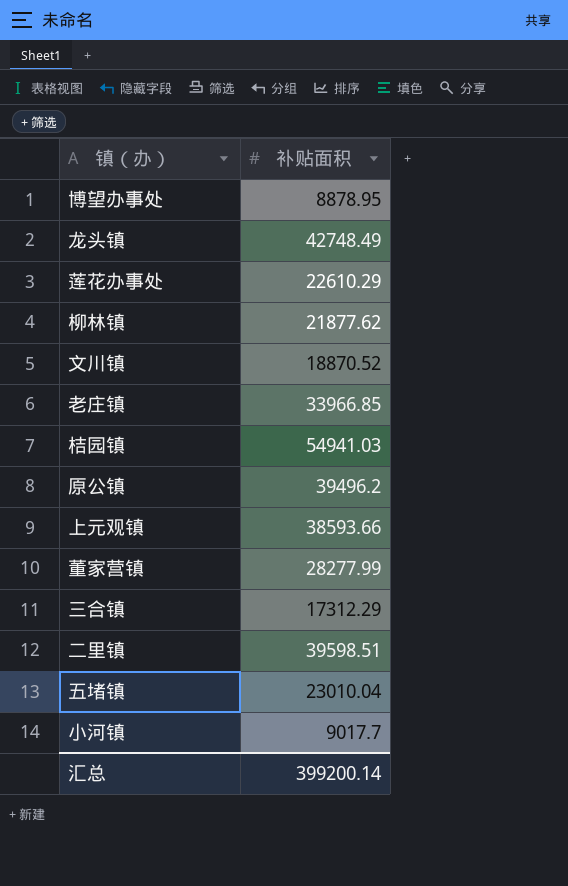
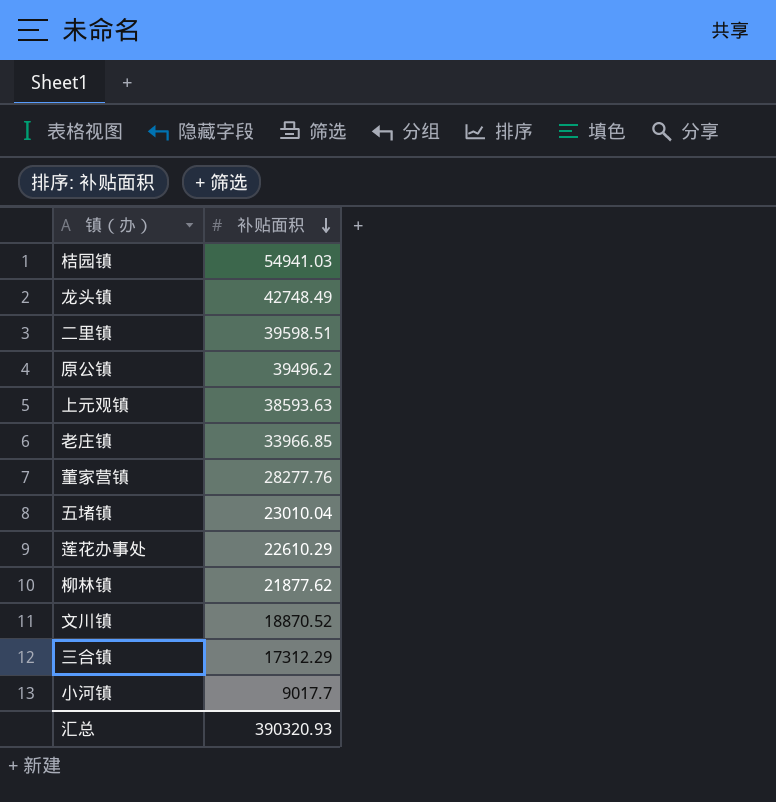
row order: none -> 补贴面积 descending
row 博望办事处: 8878.95 -> none
上元观镇 | 补贴面积: 38593.66 -> 38593.63
董家营镇 | 补贴面积: 28277.99 -> 28277.76
汇总 | 补贴面积: 399200.14 -> 390320.93

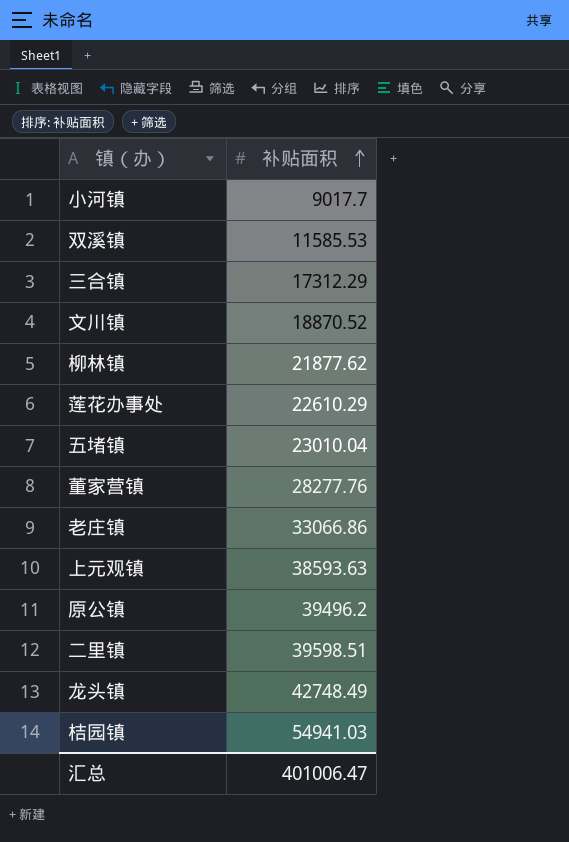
row order: 补贴面积 descending -> 补贴面积 ascending
row 双溪镇: none -> 11585.53
老庄镇 | 补贴面积: 33966.85 -> 33066.86
汇总 | 补贴面积: 390320.93 -> 401006.47

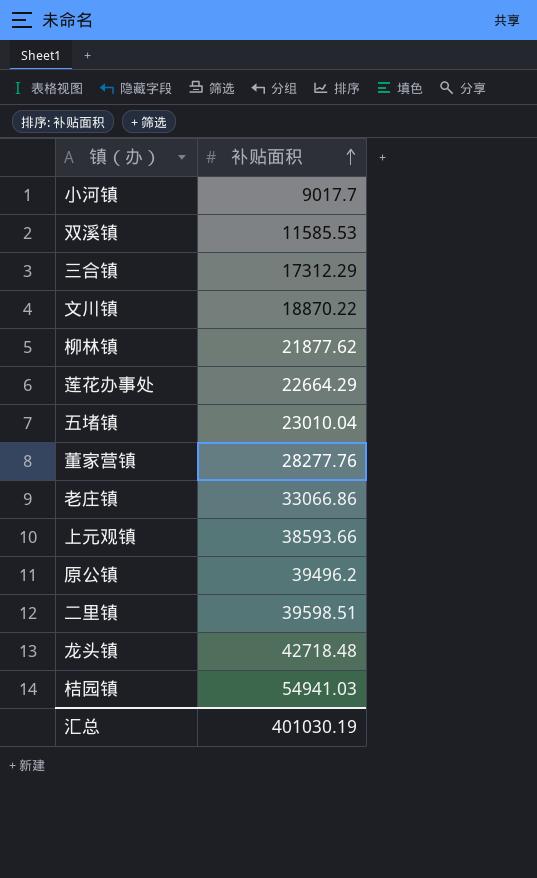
文川镇 | 补贴面积: 18870.52 -> 18870.22
莲花办事处 | 补贴面积: 22610.29 -> 22664.29
上元观镇 | 补贴面积: 38593.63 -> 38593.66
龙头镇 | 补贴面积: 42748.49 -> 42718.48
汇总 | 补贴面积: 401006.47 -> 401030.19

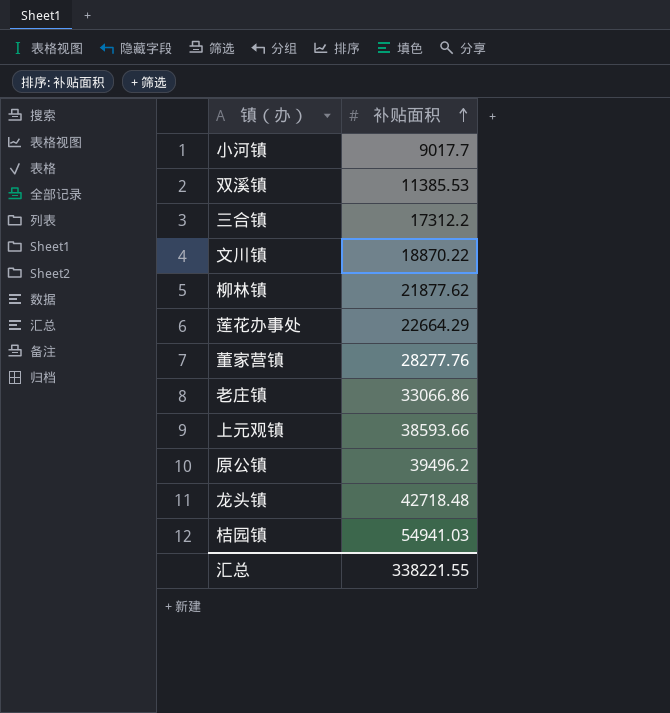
row 五堵镇: 23010.04 -> none
row 二里镇: 39598.51 -> none
双溪镇 | 补贴面积: 11585.53 -> 11385.53
三合镇 | 补贴面积: 17312.29 -> 17312.2
汇总 | 补贴面积: 401030.19 -> 338221.55

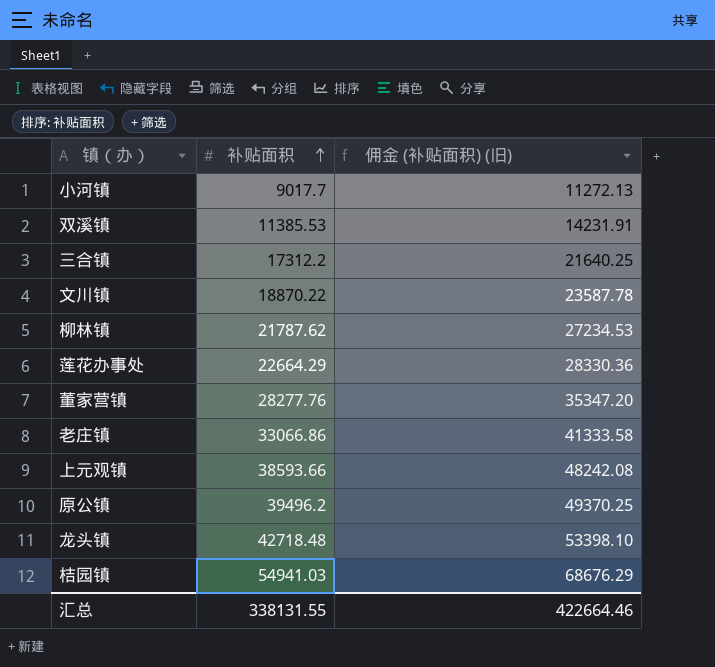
column 佣金 (补贴面积) (旧) | formula: none -> [补贴面积] * 1.25
柳林镇 | 补贴面积: 21877.62 -> 21787.62
汇总 | 补贴面积: 338221.55 -> 338131.55

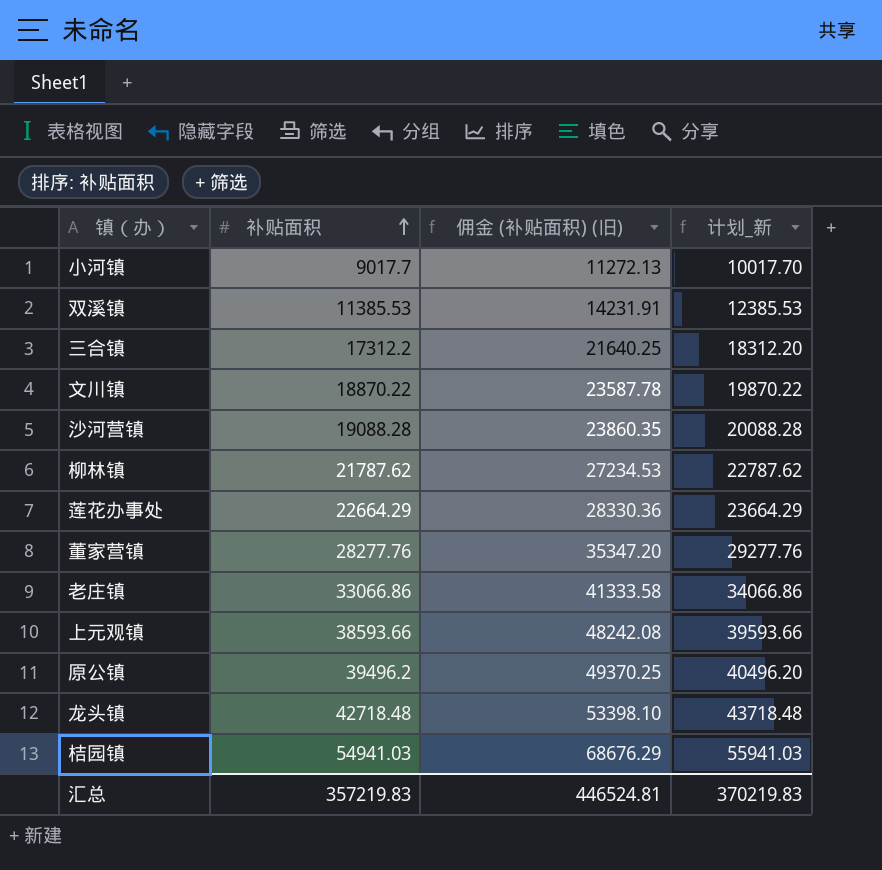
column 计划_新 | formula: none -> [补贴面积] + 1000
row 沙河营镇: none -> 19088.28 | 23860.35 | 20088.28
汇总 | 补贴面积: 338131.55 -> 357219.83
汇总 | 佣金 (补贴面积) (旧): 422664.46 -> 446524.81

